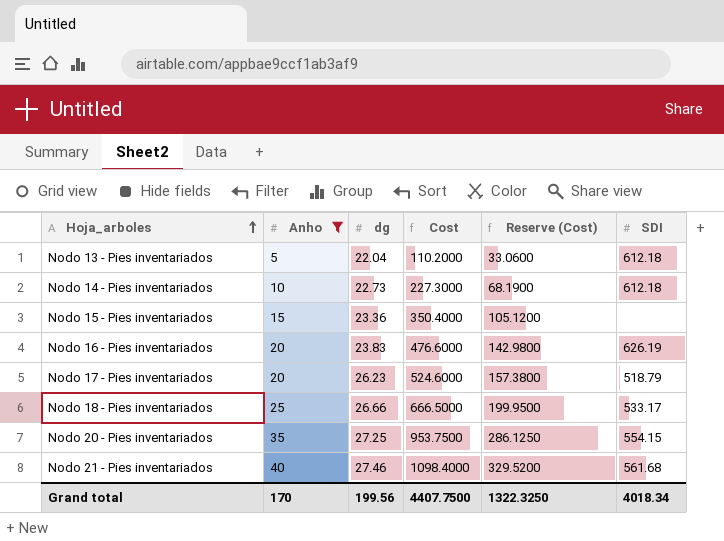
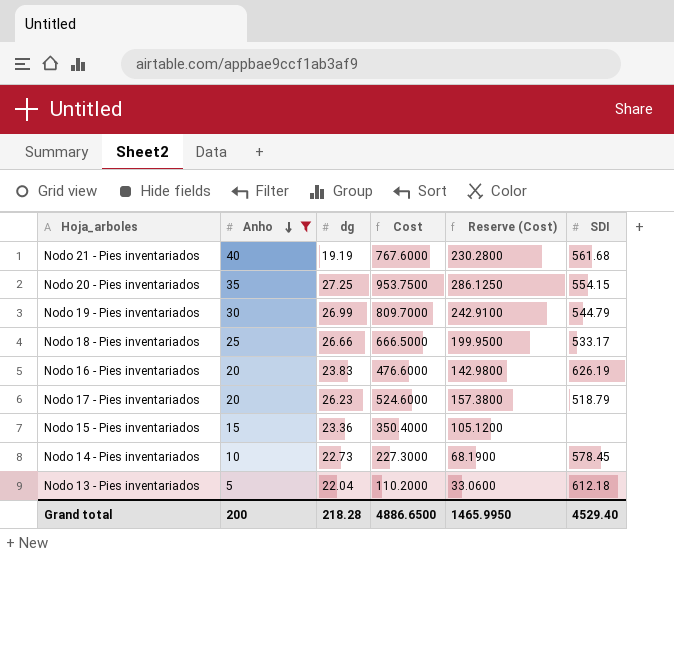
row order: Hoja_arboles ascending -> Anho descending
Nodo 21 - Pies inventariados | dg: 27.46 -> 19.19
Nodo 21 - Pies inventariados | Cost: 1098.4000 -> 767.6000
Nodo 21 - Pies inventariados | Reserve (Cost): 329.5200 -> 230.2800
row Nodo 19 - Pies inventariados: none -> 30 | 26.99 | 809.7000 | 242.9100 | 544.79
Nodo 14 - Pies inventariados | SDI: 612.18 -> 578.45
Grand total | Anho: 170 -> 200
Grand total | dg: 199.56 -> 218.28
Grand total | Cost: 4407.7500 -> 4886.6500
Grand total | Reserve (Cost): 1322.3250 -> 1465.9950
Grand total | SDI: 4018.34 -> 4529.40

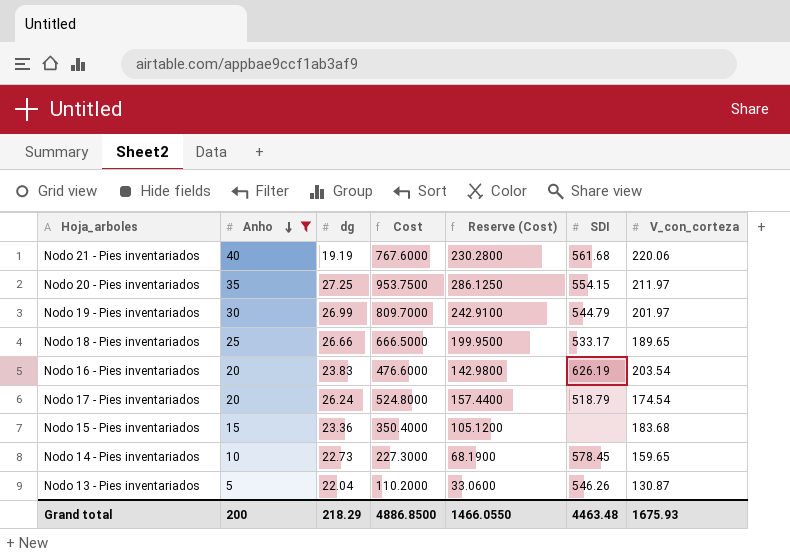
column V_con_corteza | position: none -> 7
Nodo 17 - Pies inventariados | dg: 26.23 -> 26.24
Nodo 17 - Pies inventariados | Cost: 524.6000 -> 524.8000
Nodo 17 - Pies inventariados | Reserve (Cost): 157.3800 -> 157.4400
Nodo 13 - Pies inventariados | SDI: 612.18 -> 546.26
Grand total | dg: 218.28 -> 218.29
Grand total | Cost: 4886.6500 -> 4886.8500
Grand total | Reserve (Cost): 1465.9950 -> 1466.0550
Grand total | SDI: 4529.40 -> 4463.48

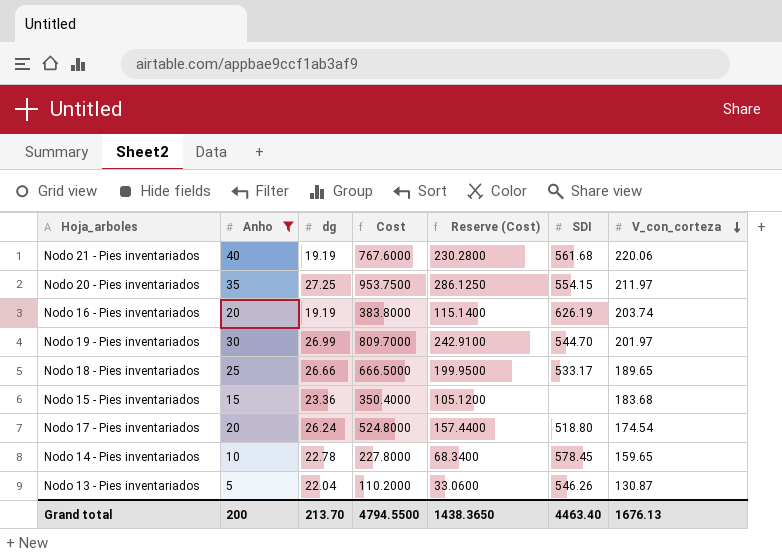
row order: Anho descending -> V_con_corteza descending
Nodo 16 - Pies inventariados | dg: 23.83 -> 19.19
Nodo 16 - Pies inventariados | Cost: 476.6000 -> 383.8000
Nodo 16 - Pies inventariados | Reserve (Cost): 142.9800 -> 115.1400
Nodo 16 - Pies inventariados | V_con_corteza: 203.54 -> 203.74
Nodo 19 - Pies inventariados | SDI: 544.79 -> 544.70
Nodo 17 - Pies inventariados | SDI: 518.79 -> 518.80
Nodo 14 - Pies inventariados | dg: 22.73 -> 22.78
Nodo 14 - Pies inventariados | Cost: 227.3000 -> 227.8000
Nodo 14 - Pies inventariados | Reserve (Cost): 68.1900 -> 68.3400
Grand total | dg: 218.29 -> 213.70
Grand total | Cost: 4886.8500 -> 4794.5500
Grand total | Reserve (Cost): 1466.0550 -> 1438.3650
Grand total | SDI: 4463.48 -> 4463.40
Grand total | V_con_corteza: 1675.93 -> 1676.13

